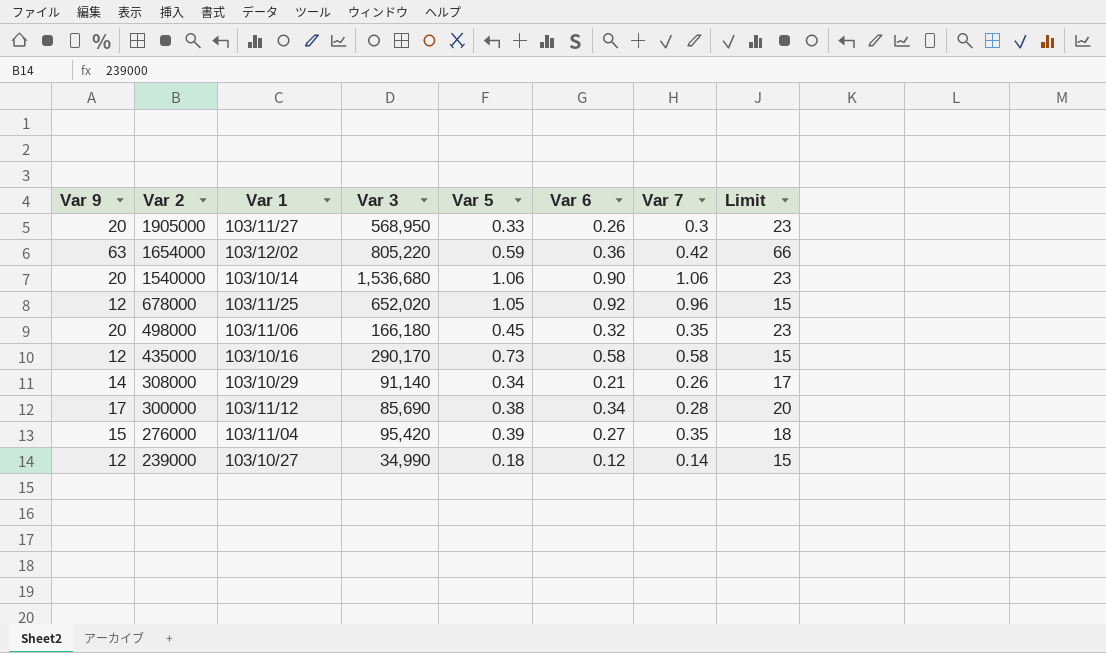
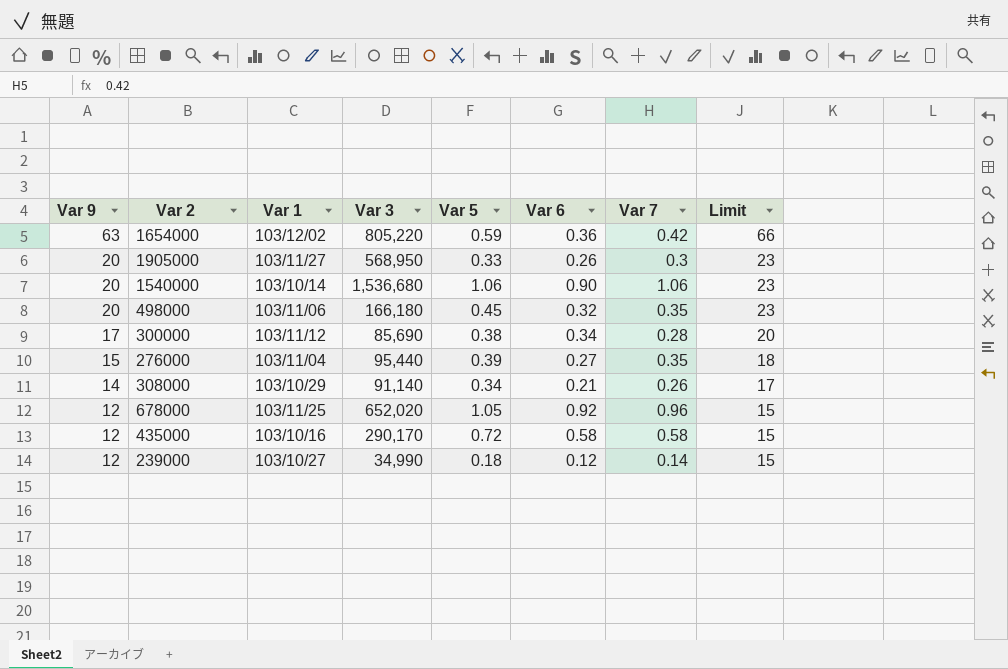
row order: Var 2 descending -> Var 9 descending
276000 | Var 3: 95,420 -> 95,440
435000 | Var 5: 0.73 -> 0.72

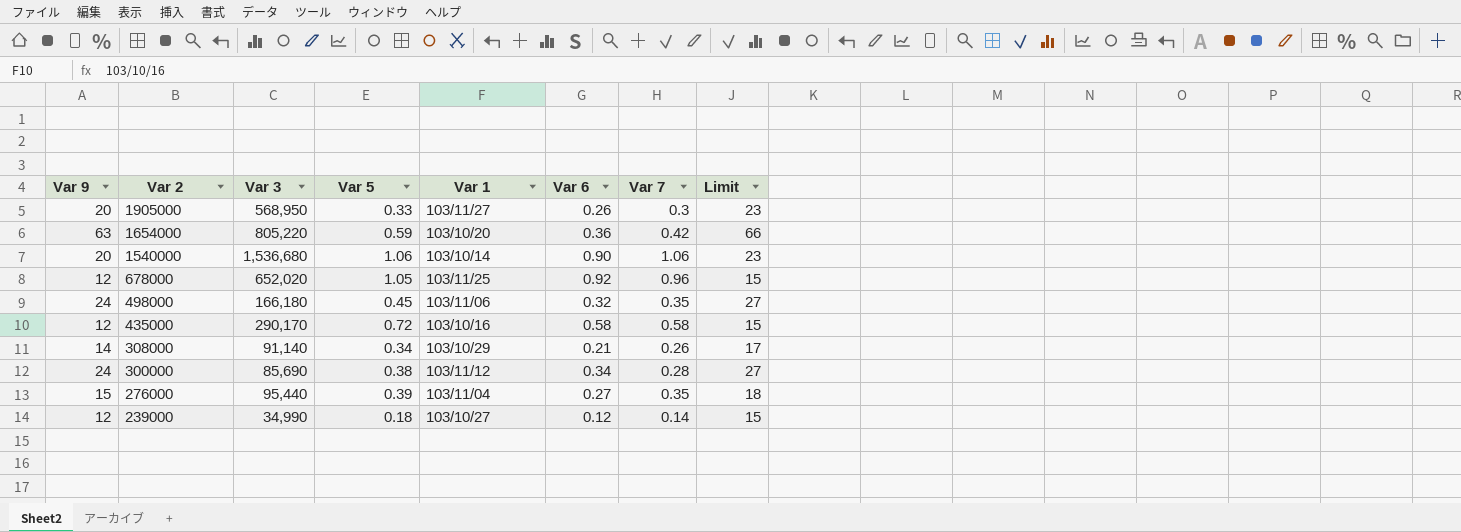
row order: Var 9 descending -> Var 2 descending
column Var 1 | position: 3 -> 5
1654000 | Var 1: 103/12/02 -> 103/10/20
498000 | Var 9: 20 -> 24
498000 | Limit: 23 -> 27
300000 | Var 9: 17 -> 24
300000 | Limit: 20 -> 27

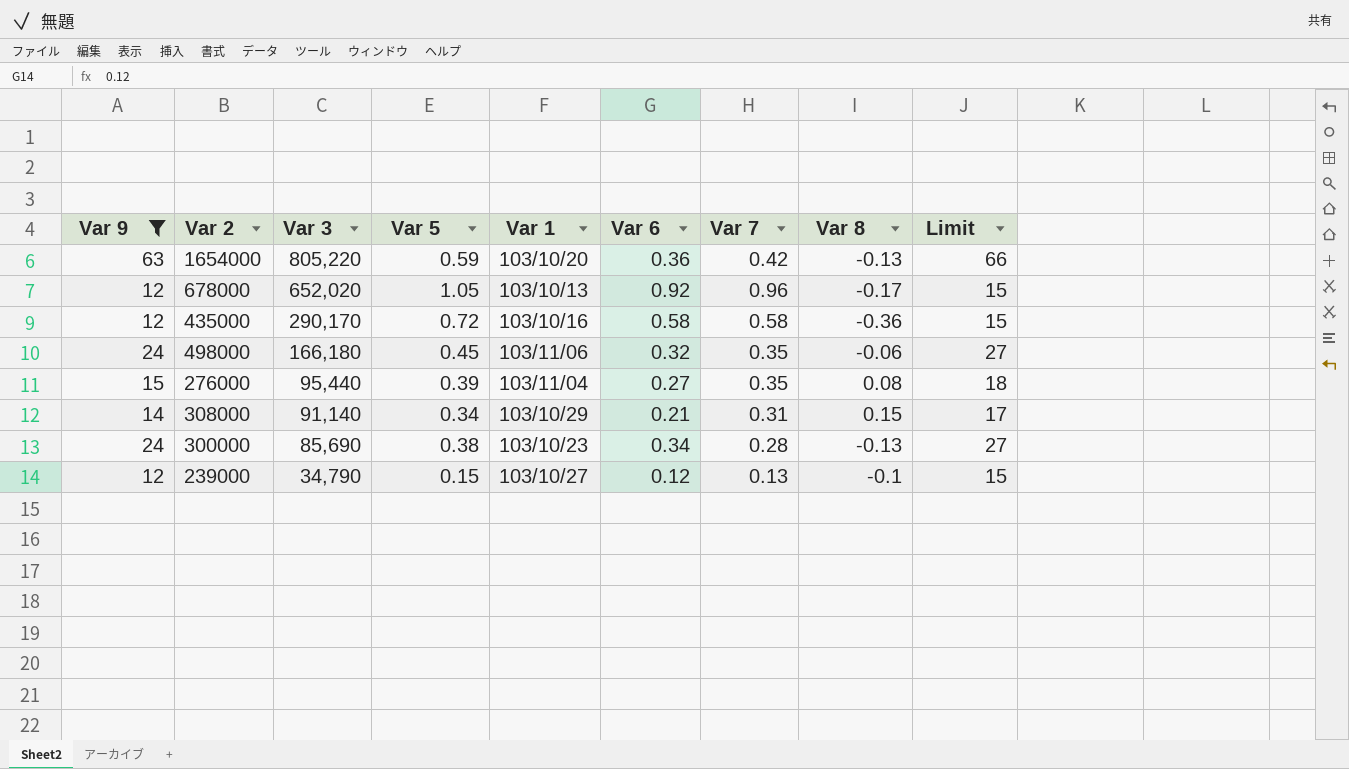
filter: none -> Var 9 != 20
row order: Var 2 descending -> Var 3 descending
column Var 8 | position: none -> 8
678000 | Var 1: 103/11/25 -> 103/10/13
308000 | Var 7: 0.26 -> 0.31
300000 | Var 1: 103/11/12 -> 103/10/23
239000 | Var 3: 34,990 -> 34,790
239000 | Var 5: 0.18 -> 0.15
239000 | Var 7: 0.14 -> 0.13

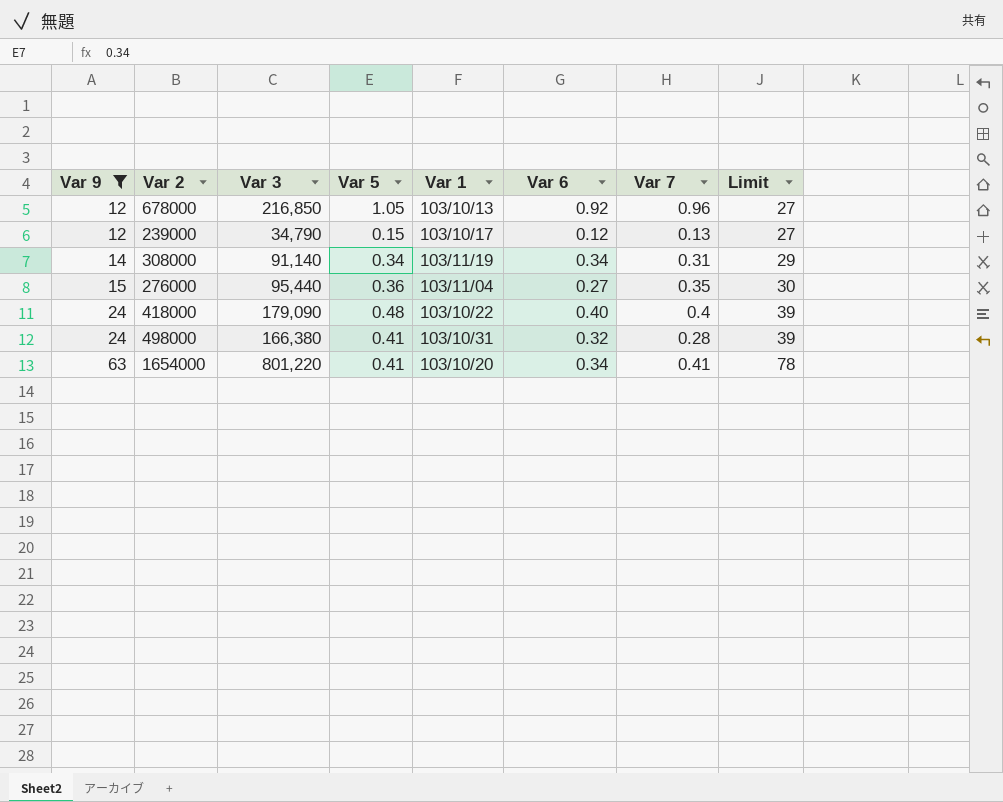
row order: Var 3 descending -> Var 9 ascending
column Var 8 | position: 8 -> none
column Limit | formula: [Var 9] + 3 -> [Var 9] + 15
row 435000: 12 | 290,170 | 0.72 | 103/10/16 | 0.58 | 0.58 | -0.36 | 15 -> none
row 300000: 24 | 85,690 | 0.38 | 103/10/23 | 0.34 | 0.28 | -0.13 | 27 -> none
678000 | Var 3: 652,020 -> 216,850
239000 | Var 1: 103/10/27 -> 103/10/17
308000 | Var 1: 103/10/29 -> 103/11/19
308000 | Var 6: 0.21 -> 0.34
276000 | Var 5: 0.39 -> 0.36
row 418000: none -> 24 | 179,090 | 0.48 | 103/10/22 | 0.40 | 0.4 | 39
498000 | Var 3: 166,180 -> 166,380
498000 | Var 5: 0.45 -> 0.41
498000 | Var 1: 103/11/06 -> 103/10/31
498000 | Var 7: 0.35 -> 0.28
1654000 | Var 3: 805,220 -> 801,220
1654000 | Var 5: 0.59 -> 0.41
1654000 | Var 6: 0.36 -> 0.34
1654000 | Var 7: 0.42 -> 0.41

